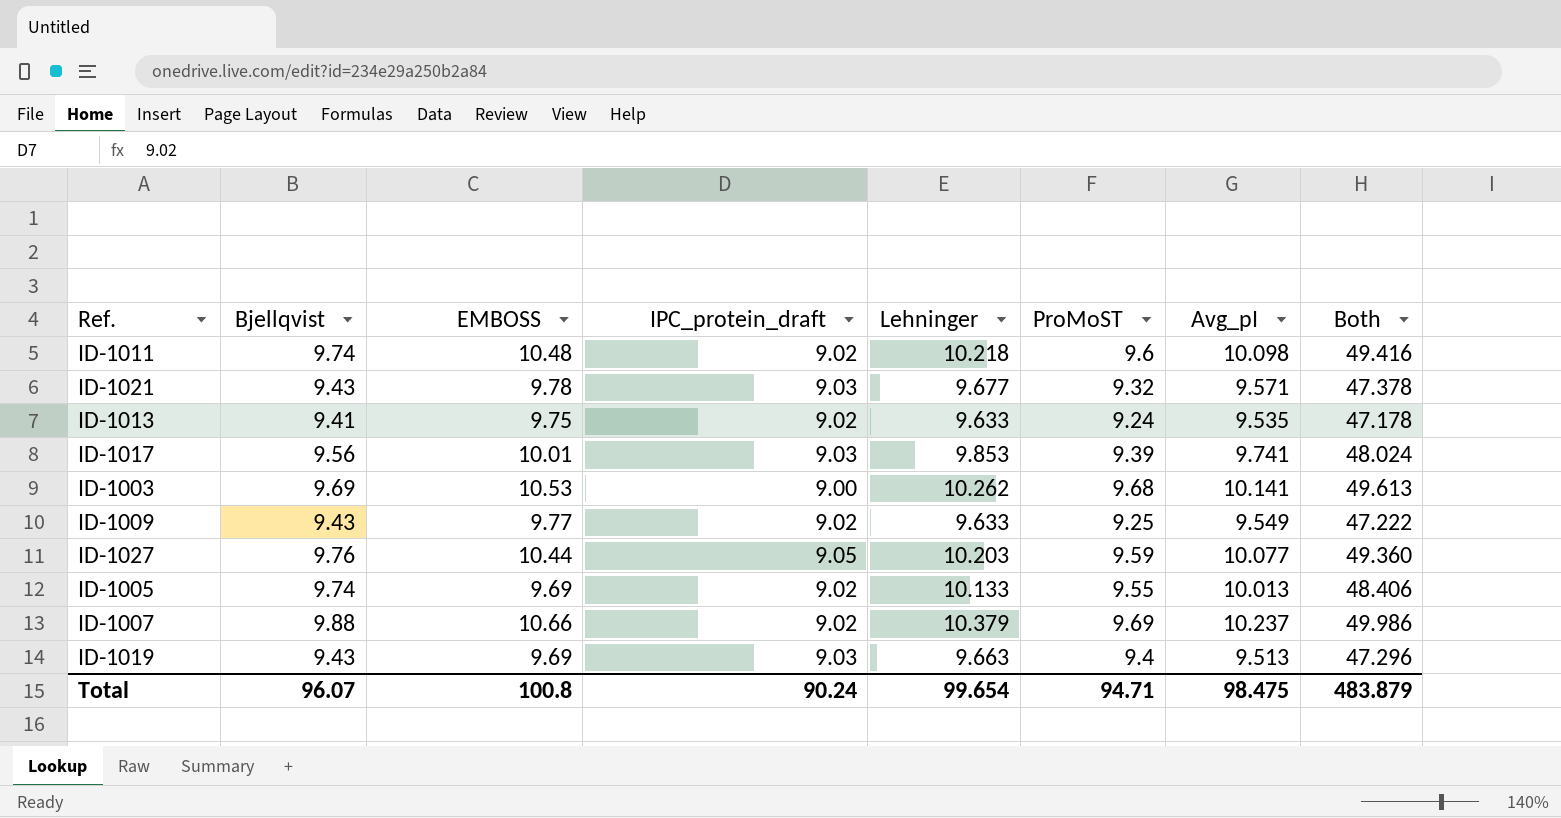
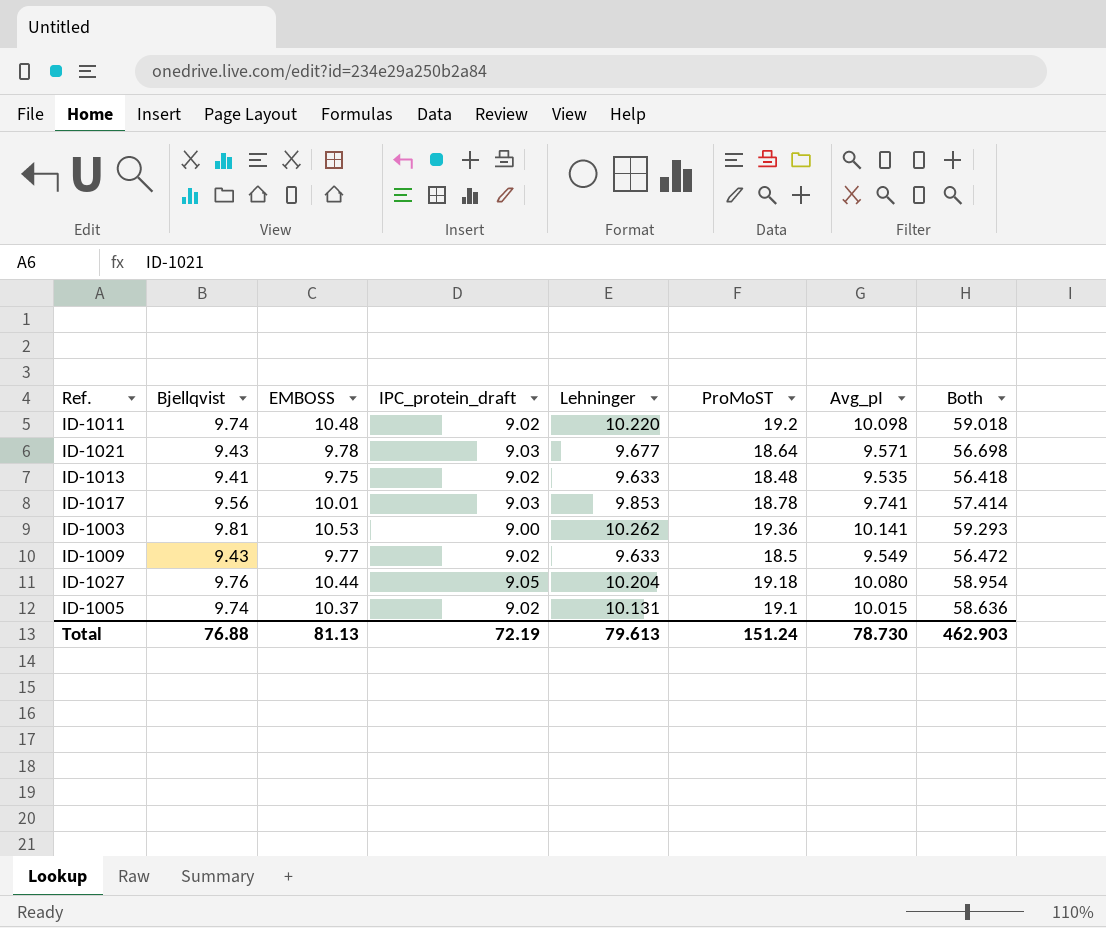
row ID-1007: 9.88 | 10.66 | 9.02 | 10.379 | 9.69 | 10.237 | 49.986 -> none
row ID-1019: 9.43 | 9.69 | 9.03 | 9.663 | 9.4 | 9.513 | 47.296 -> none
ID-1011 | Lehninger: 10.218 -> 10.220
ID-1011 | ProMoST: 9.6 -> 19.2
ID-1011 | Both: 49.416 -> 59.018
ID-1021 | ProMoST: 9.32 -> 18.64
ID-1021 | Both: 47.378 -> 56.698
ID-1013 | ProMoST: 9.24 -> 18.48
ID-1013 | Both: 47.178 -> 56.418
ID-1017 | ProMoST: 9.39 -> 18.78
ID-1017 | Both: 48.024 -> 57.414
ID-1003 | Bjellqvist: 9.69 -> 9.81
ID-1003 | ProMoST: 9.68 -> 19.36
ID-1003 | Both: 49.613 -> 59.293
ID-1009 | ProMoST: 9.25 -> 18.5
ID-1009 | Both: 47.222 -> 56.472
ID-1027 | Lehninger: 10.203 -> 10.204
ID-1027 | ProMoST: 9.59 -> 19.18
ID-1027 | Avg_pI: 10.077 -> 10.080
ID-1027 | Both: 49.360 -> 58.954
ID-1005 | EMBOSS: 9.69 -> 10.37
ID-1005 | Lehninger: 10.133 -> 10.131
ID-1005 | ProMoST: 9.55 -> 19.1
ID-1005 | Avg_pI: 10.013 -> 10.015
ID-1005 | Both: 48.406 -> 58.636
Total | Bjellqvist: 96.07 -> 76.88
Total | EMBOSS: 100.8 -> 81.13
Total | IPC_protein_draft: 90.24 -> 72.19
Total | Lehninger: 99.654 -> 79.613
Total | ProMoST: 94.71 -> 151.24
Total | Avg_pI: 98.475 -> 78.730
Total | Both: 483.879 -> 462.903

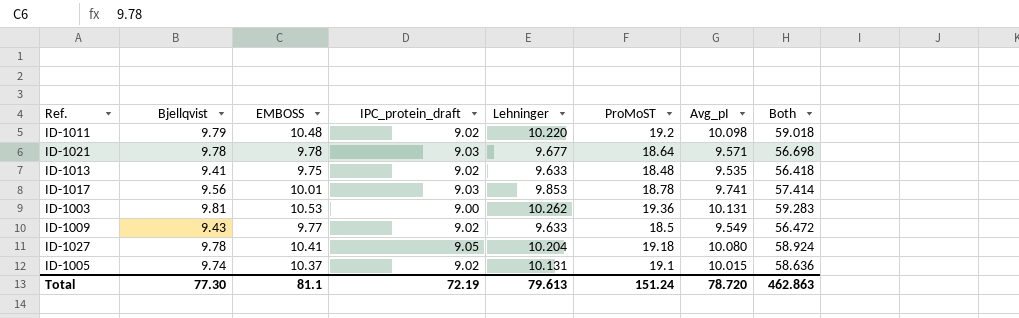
ID-1011 | Bjellqvist: 9.74 -> 9.79
ID-1021 | Bjellqvist: 9.43 -> 9.78
ID-1003 | Avg_pI: 10.141 -> 10.131
ID-1003 | Both: 59.293 -> 59.283
ID-1027 | Bjellqvist: 9.76 -> 9.78
ID-1027 | EMBOSS: 10.44 -> 10.41
ID-1027 | Both: 58.954 -> 58.924
Total | Bjellqvist: 76.88 -> 77.30
Total | EMBOSS: 81.13 -> 81.1
Total | Avg_pI: 78.730 -> 78.720
Total | Both: 462.903 -> 462.863

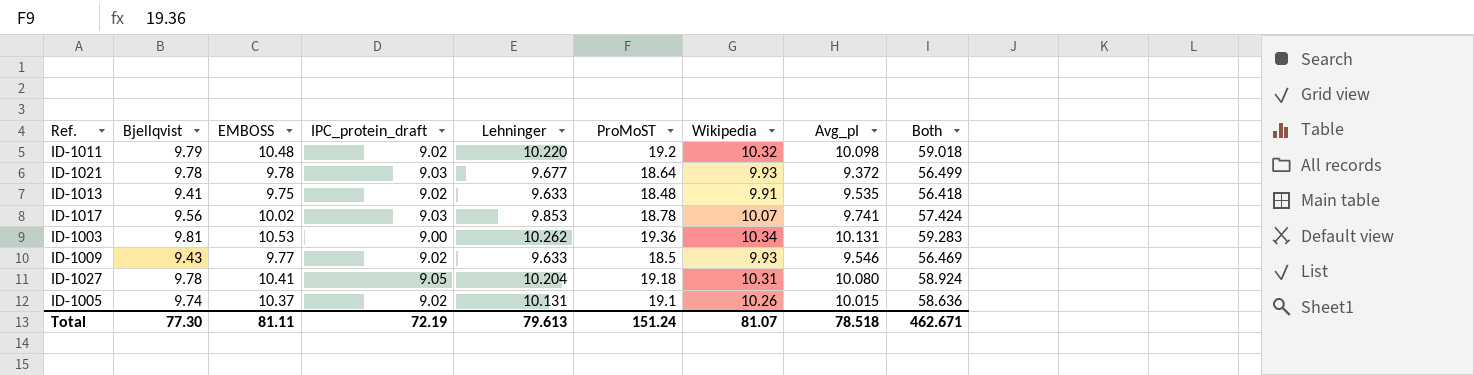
column Wikipedia | position: none -> 7
ID-1021 | Avg_pI: 9.571 -> 9.372
ID-1021 | Both: 56.698 -> 56.499
ID-1017 | EMBOSS: 10.01 -> 10.02
ID-1017 | Both: 57.414 -> 57.424
ID-1009 | Avg_pI: 9.549 -> 9.546
ID-1009 | Both: 56.472 -> 56.469
Total | EMBOSS: 81.1 -> 81.11
Total | Avg_pI: 78.720 -> 78.518
Total | Both: 462.863 -> 462.671

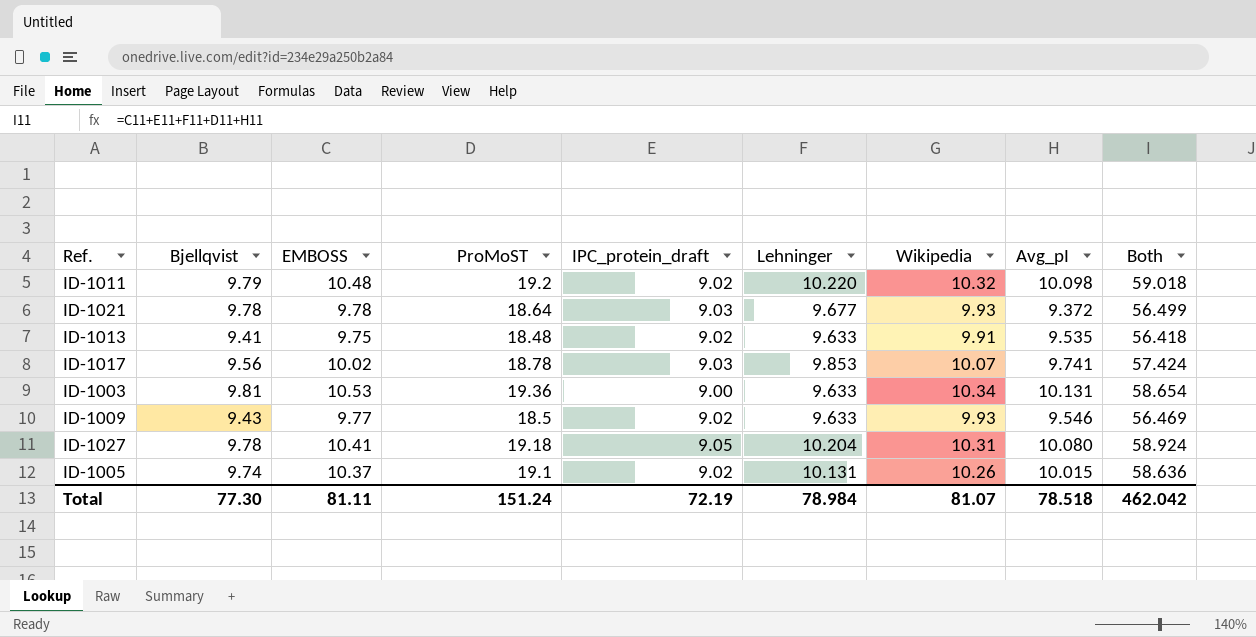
column ProMoST | position: 6 -> 4
ID-1003 | Lehninger: 10.262 -> 9.633
ID-1003 | Both: 59.283 -> 58.654
Total | Lehninger: 79.613 -> 78.984
Total | Both: 462.671 -> 462.042

